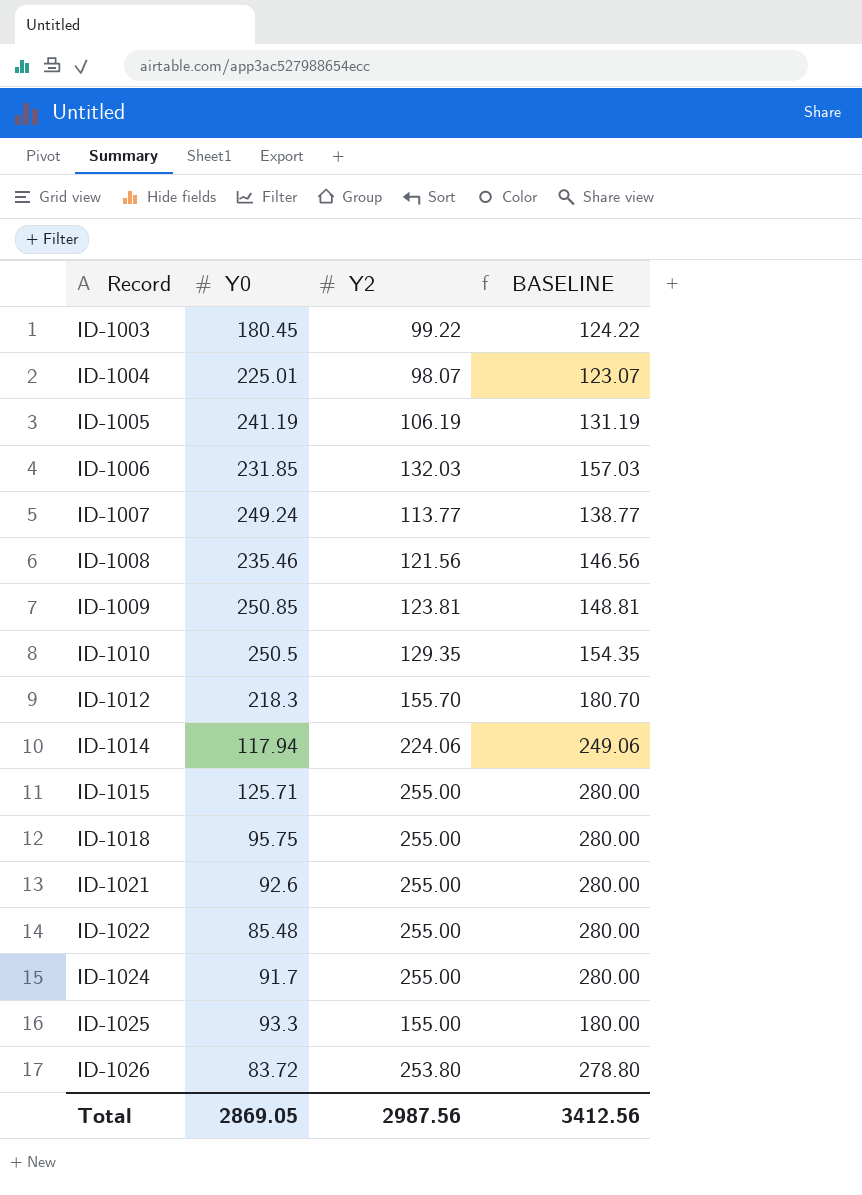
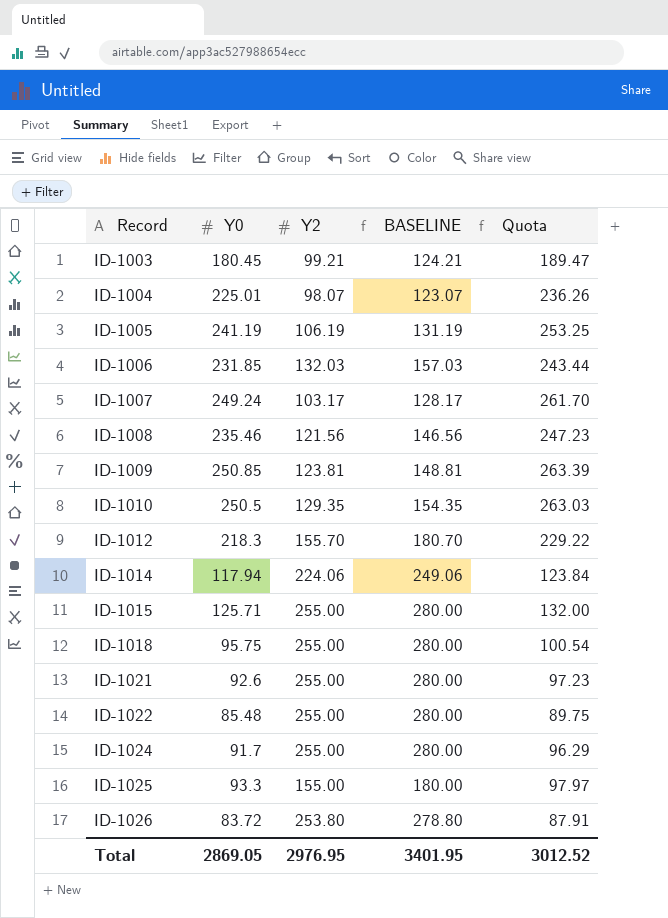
column Quota | formula: none -> [Y0] * 1.05
ID-1003 | Y2: 99.22 -> 99.21
ID-1003 | BASELINE: 124.22 -> 124.21
ID-1007 | Y2: 113.77 -> 103.17
ID-1007 | BASELINE: 138.77 -> 128.17
Total | Y2: 2987.56 -> 2976.95
Total | BASELINE: 3412.56 -> 3401.95

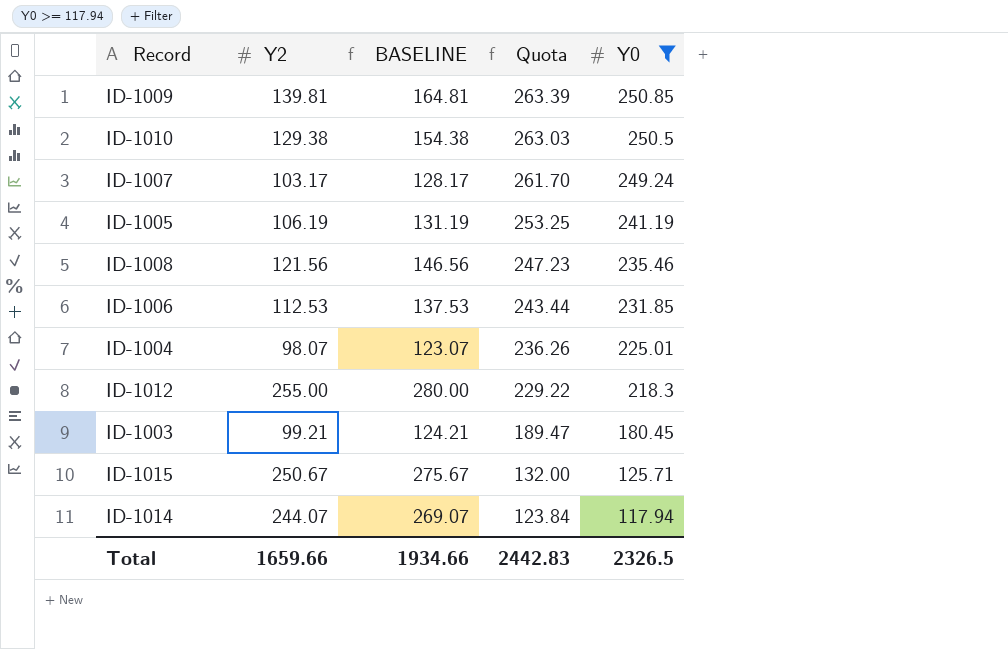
filter: none -> Y0 >= 117.94
row order: Record ascending -> Quota descending
column Y0 | position: 2 -> 5
ID-1009 | Y2: 123.81 -> 139.81
ID-1009 | BASELINE: 148.81 -> 164.81
ID-1010 | Y2: 129.35 -> 129.38
ID-1010 | BASELINE: 154.35 -> 154.38
ID-1006 | Y2: 132.03 -> 112.53
ID-1006 | BASELINE: 157.03 -> 137.53
ID-1012 | Y2: 155.70 -> 255.00
ID-1012 | BASELINE: 180.70 -> 280.00
ID-1015 | Y2: 255.00 -> 250.67
ID-1015 | BASELINE: 280.00 -> 275.67
ID-1014 | Y2: 224.06 -> 244.07
ID-1014 | BASELINE: 249.06 -> 269.07
Total | Y2: 2976.95 -> 1659.66
Total | BASELINE: 3401.95 -> 1934.66
Total | Quota: 3012.52 -> 2442.83
Total | Y0: 2869.05 -> 2326.5

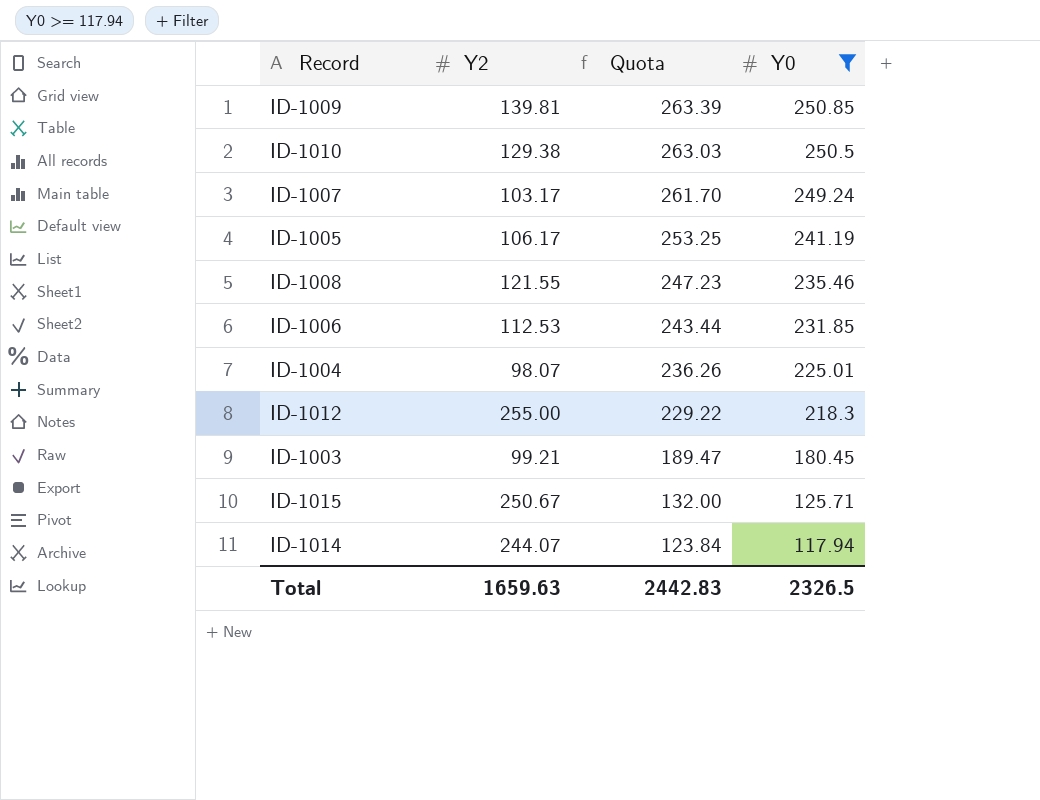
column BASELINE | formula: [Y2] + 25 -> none
ID-1005 | Y2: 106.19 -> 106.17
ID-1008 | Y2: 121.56 -> 121.55
Total | Y2: 1659.66 -> 1659.63

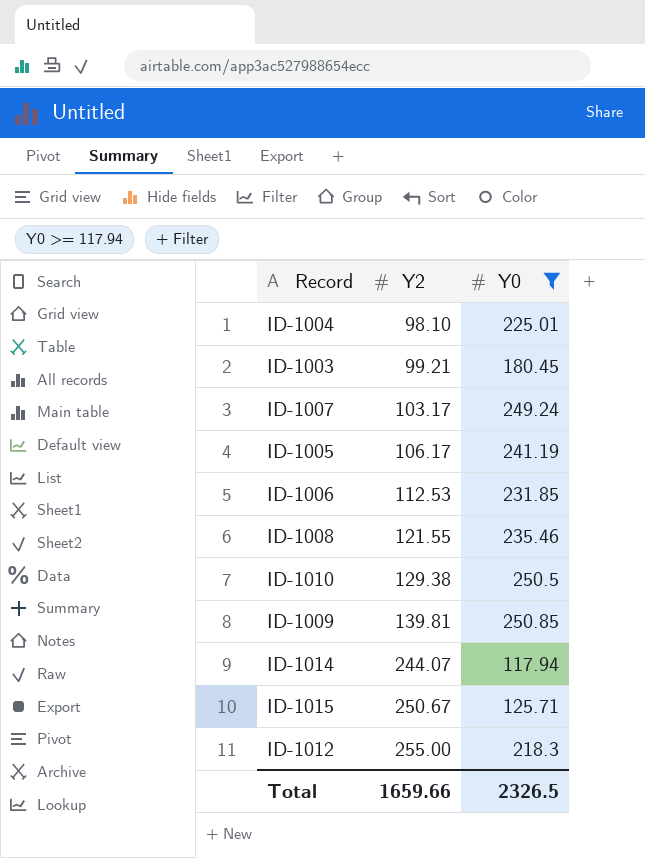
row order: Quota descending -> Y2 ascending
column Quota | formula: [Y0] * 1.05 -> none
ID-1004 | Y2: 98.07 -> 98.10
Total | Y2: 1659.63 -> 1659.66

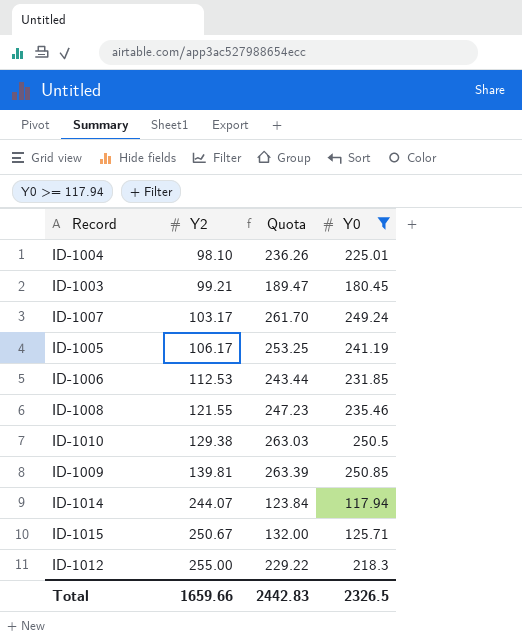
column Quota | formula: none -> [Y0] * 1.05

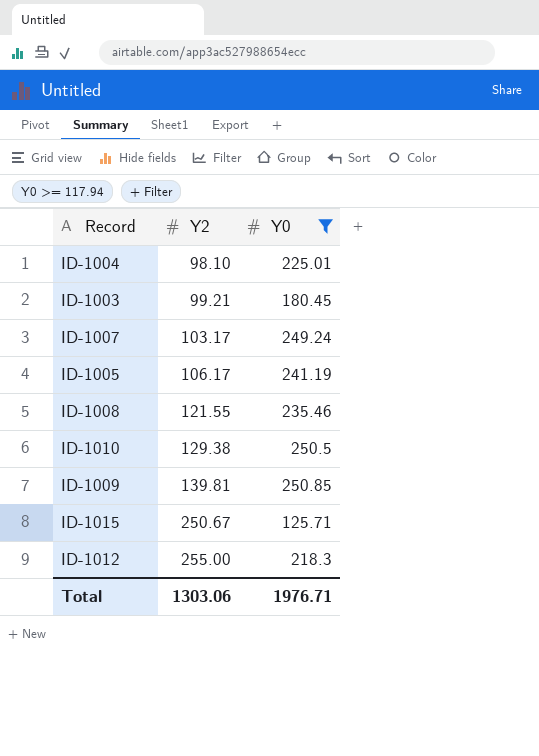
column Quota | formula: [Y0] * 1.05 -> none
row ID-1006: 112.53 | 243.44 | 231.85 -> none
row ID-1014: 244.07 | 123.84 | 117.94 -> none
Total | Y2: 1659.66 -> 1303.06
Total | Y0: 2326.5 -> 1976.71

